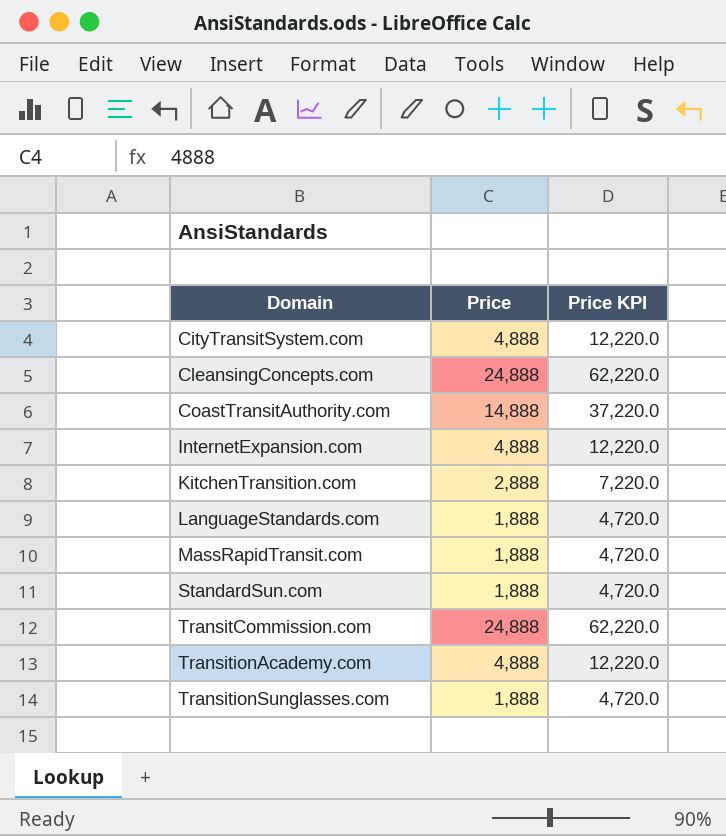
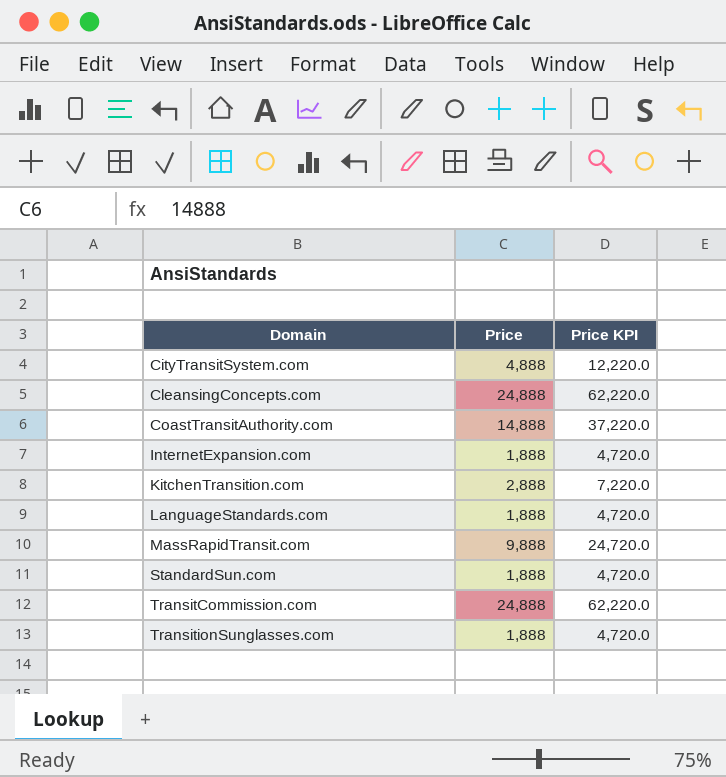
row TransitionAcademy.com: 4,888 | 12,220.0 -> none
InternetExpansion.com | Price: 4,888 -> 1,888
InternetExpansion.com | Price KPI: 12,220.0 -> 4,720.0
MassRapidTransit.com | Price: 1,888 -> 9,888
MassRapidTransit.com | Price KPI: 4,720.0 -> 24,720.0

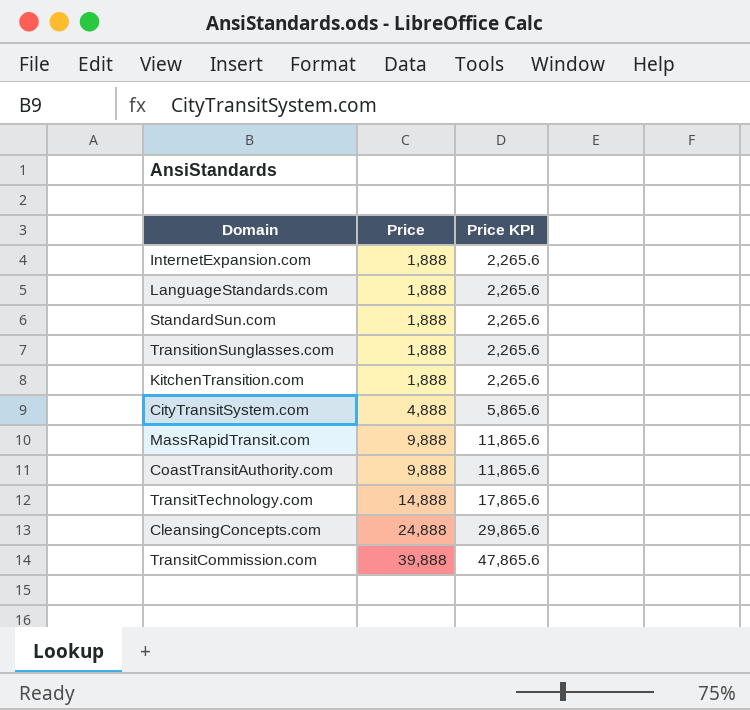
row order: Domain ascending -> Price ascending
column Price KPI | formula: [Price] * 2.5 -> [Price] * 1.2
KitchenTransition.com | Price: 2,888 -> 1,888
CoastTransitAuthority.com | Price: 14,888 -> 9,888
row TransitTechnology.com: none -> 14,888 | 17,865.6
TransitCommission.com | Price: 24,888 -> 39,888

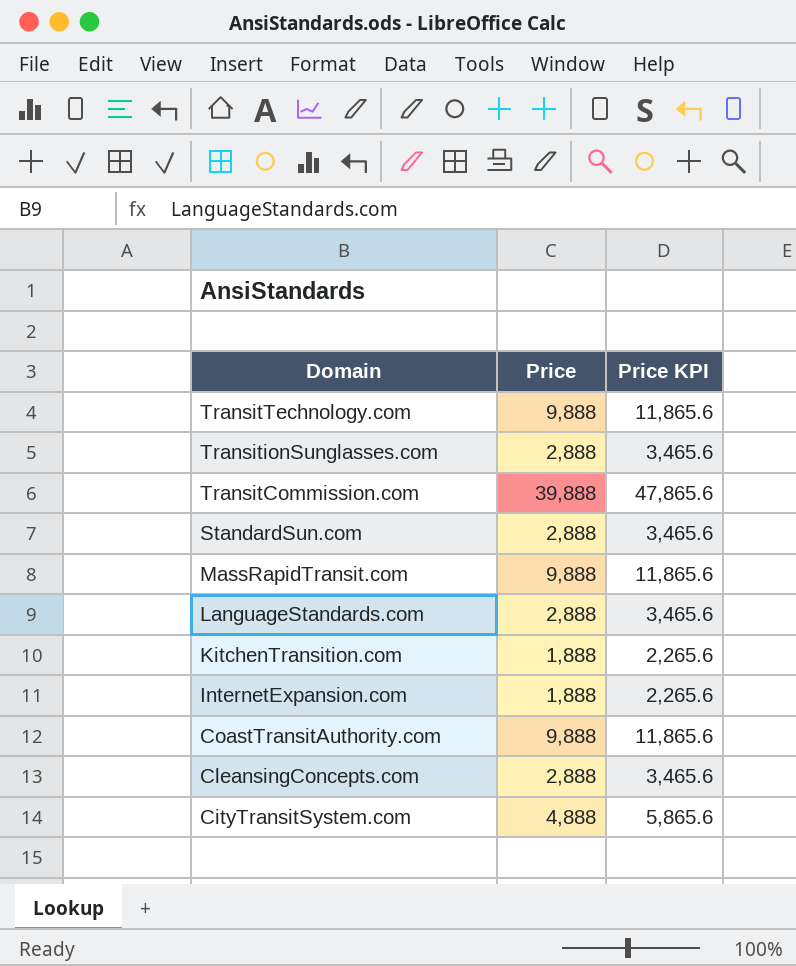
row order: Price ascending -> Domain descending
TransitTechnology.com | Price: 14,888 -> 9,888
TransitTechnology.com | Price KPI: 17,865.6 -> 11,865.6
TransitionSunglasses.com | Price: 1,888 -> 2,888
TransitionSunglasses.com | Price KPI: 2,265.6 -> 3,465.6
StandardSun.com | Price: 1,888 -> 2,888
StandardSun.com | Price KPI: 2,265.6 -> 3,465.6
LanguageStandards.com | Price: 1,888 -> 2,888
LanguageStandards.com | Price KPI: 2,265.6 -> 3,465.6
CleansingConcepts.com | Price: 24,888 -> 2,888
CleansingConcepts.com | Price KPI: 29,865.6 -> 3,465.6

